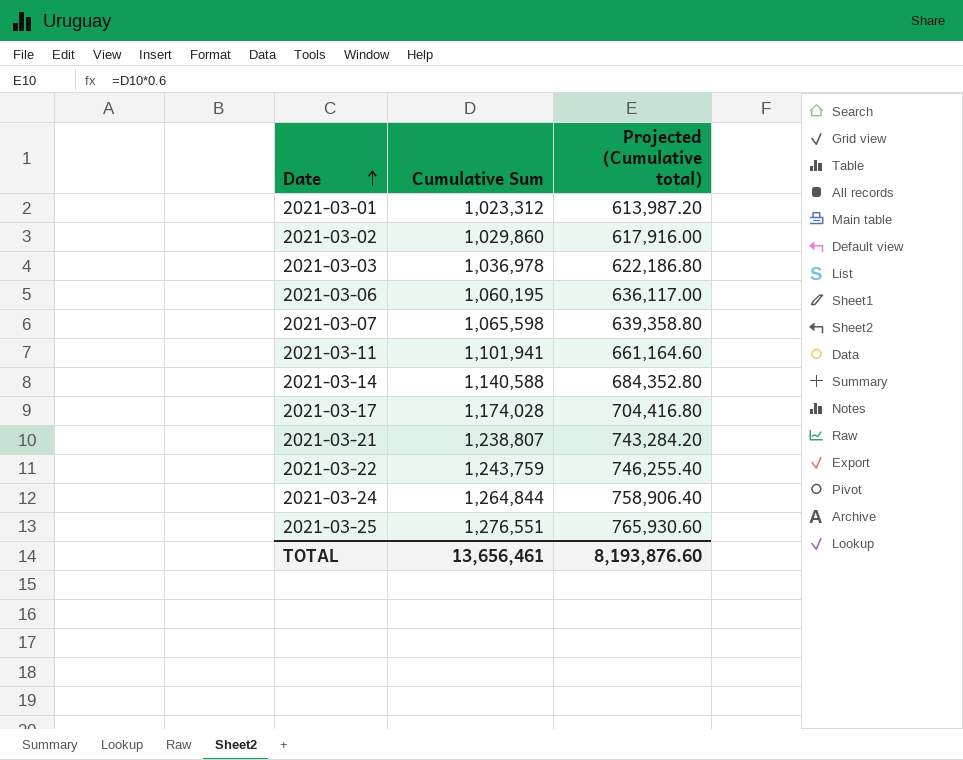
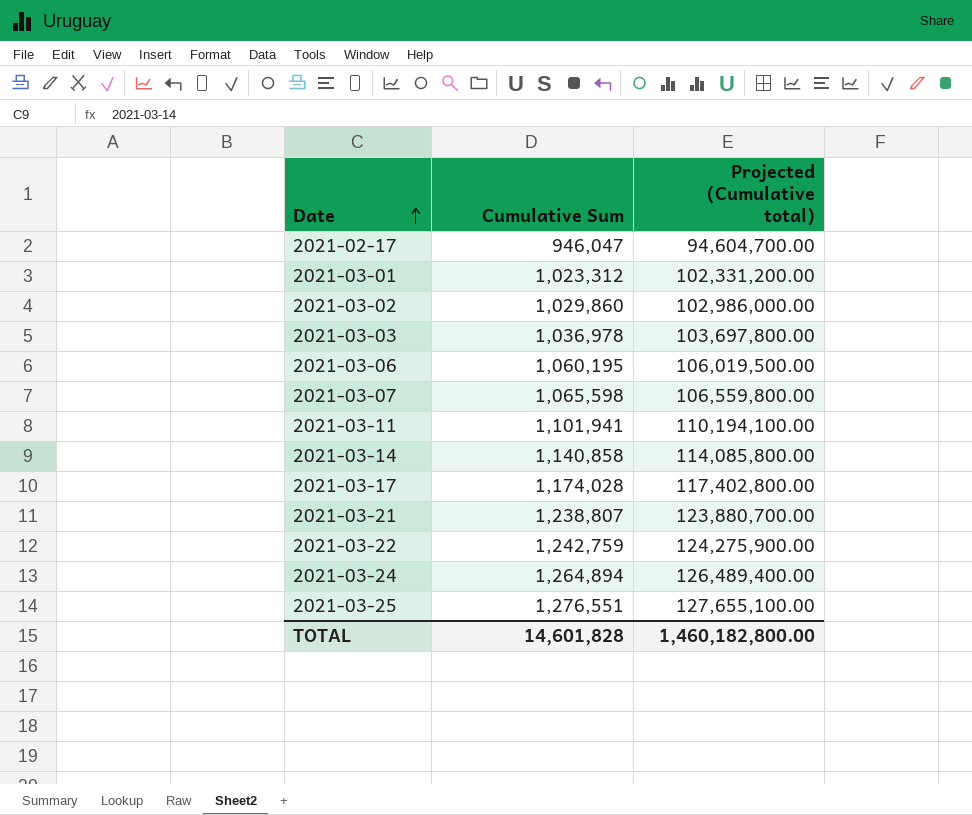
column Projected (Cumulative total) | formula: [Cumulative Sum] * 0.6 -> [Cumulative Sum] * 100
row 2021-02-17: none -> 946,047 | 94,604,700.00
2021-03-14 | Cumulative Sum: 1,140,588 -> 1,140,858
2021-03-22 | Cumulative Sum: 1,243,759 -> 1,242,759
2021-03-24 | Cumulative Sum: 1,264,844 -> 1,264,894
TOTAL | Cumulative Sum: 13,656,461 -> 14,601,828
TOTAL | Projected (Cumulative total): 8,193,876.60 -> 1,460,182,800.00

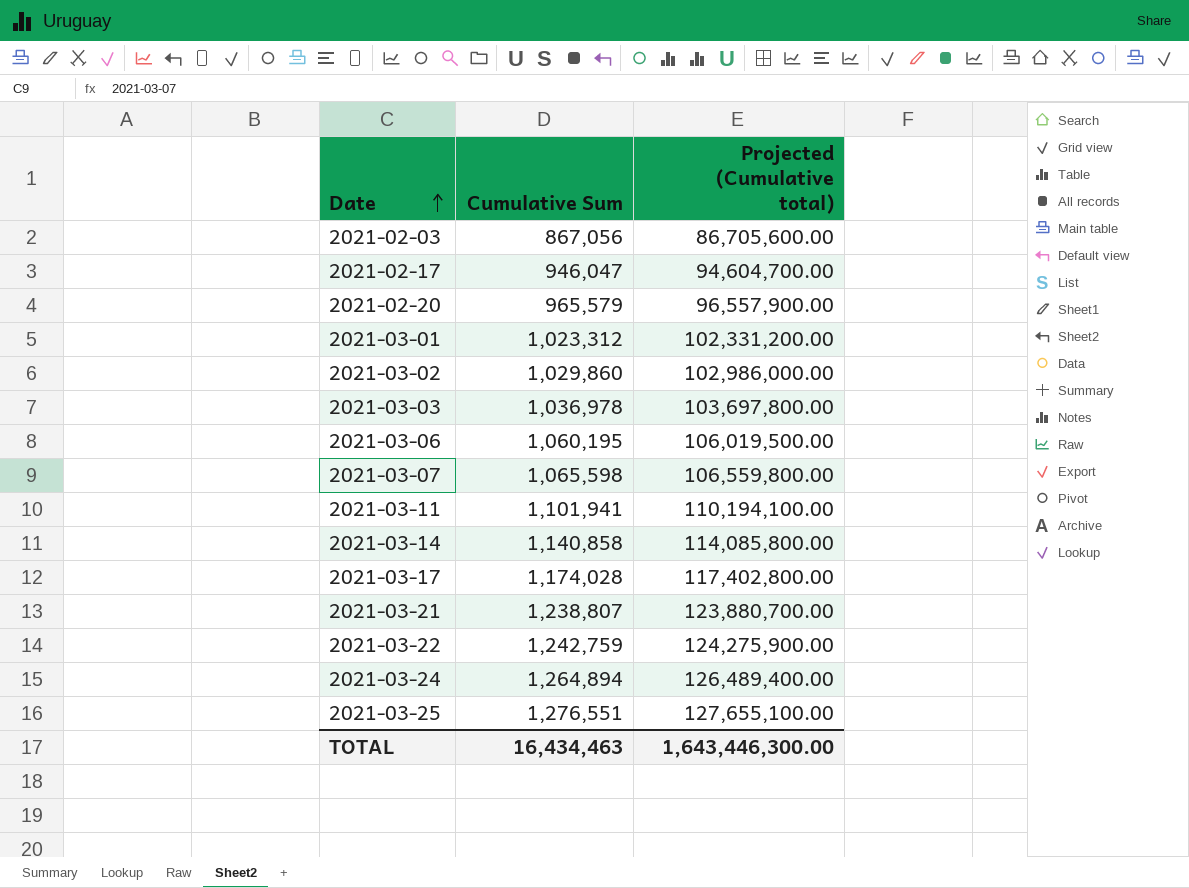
row 2021-02-03: none -> 867,056 | 86,705,600.00
row 2021-02-20: none -> 965,579 | 96,557,900.00
TOTAL | Cumulative Sum: 14,601,828 -> 16,434,463
TOTAL | Projected (Cumulative total): 1,460,182,800.00 -> 1,643,446,300.00

